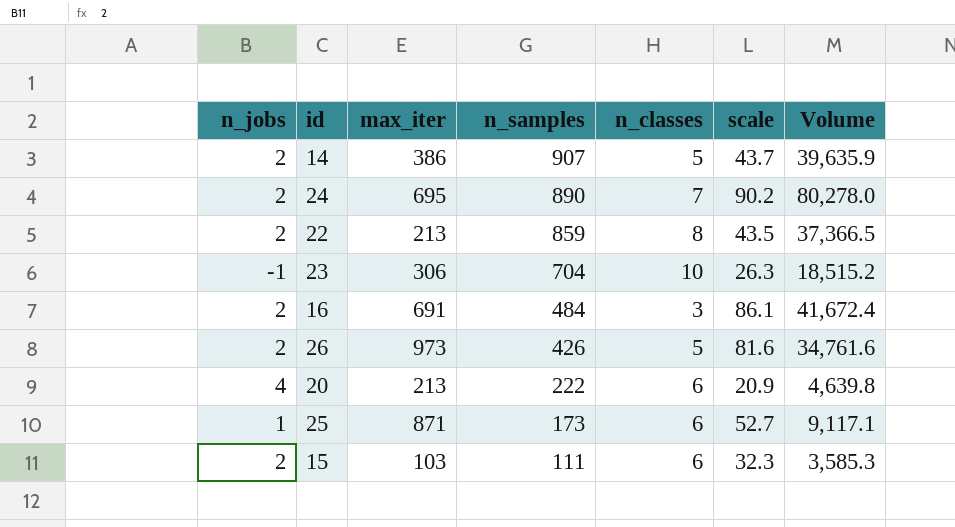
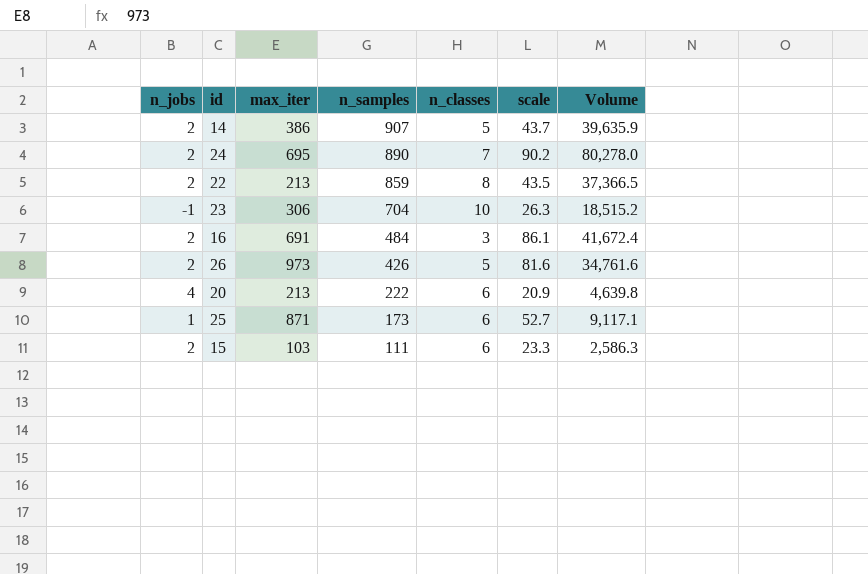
15 | scale: 32.3 -> 23.3
15 | Volume: 3,585.3 -> 2,586.3

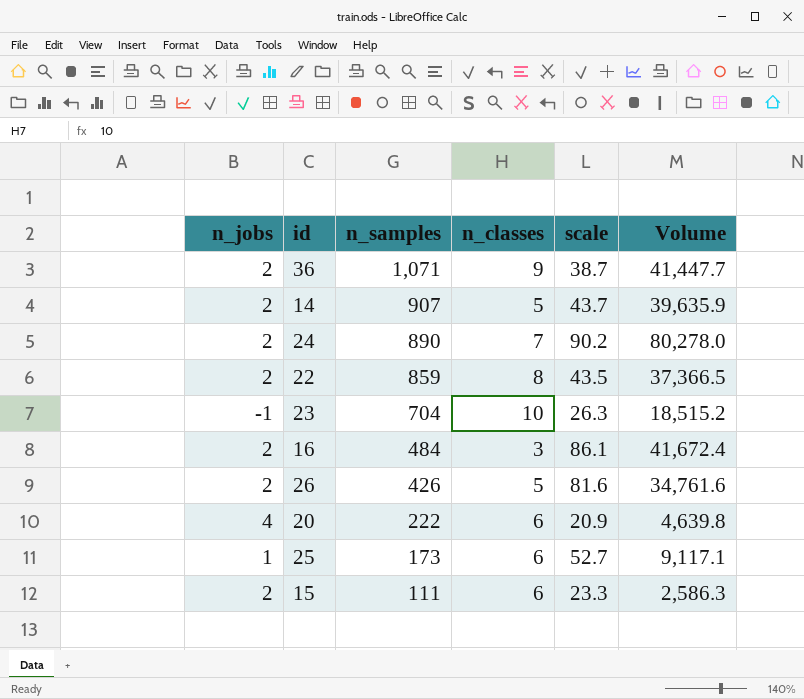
column max_iter | position: 3 -> none
row 36: none -> 2 | 1,071 | 9 | 38.7 | 41,447.7

